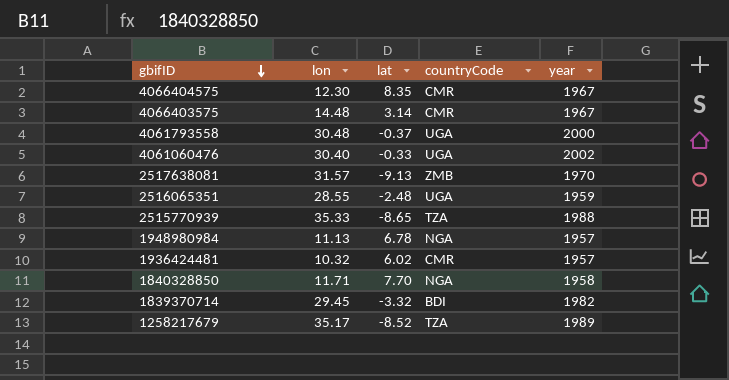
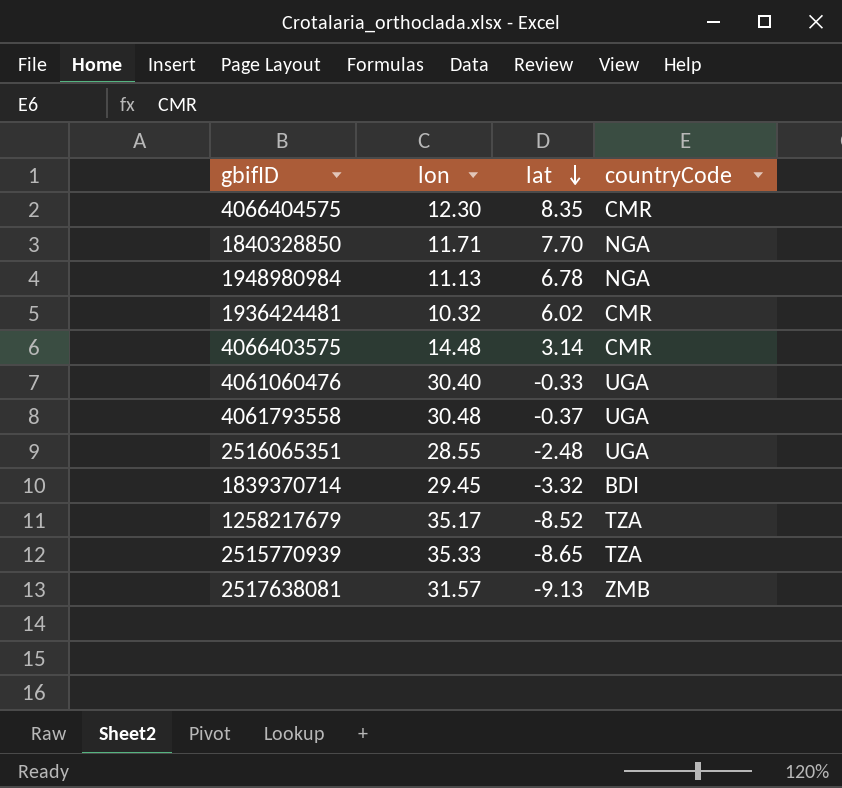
row order: gbifID descending -> lat descending
column year | position: 5 -> none

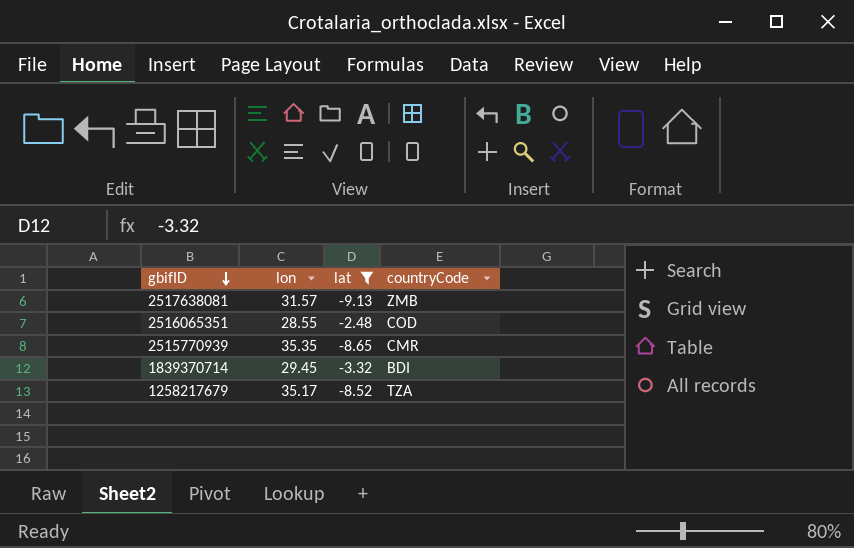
filter: none -> lat <= -2.48
row order: lat descending -> gbifID descending
2516065351 | countryCode: UGA -> COD
2515770939 | lon: 35.33 -> 35.35
2515770939 | countryCode: TZA -> CMR

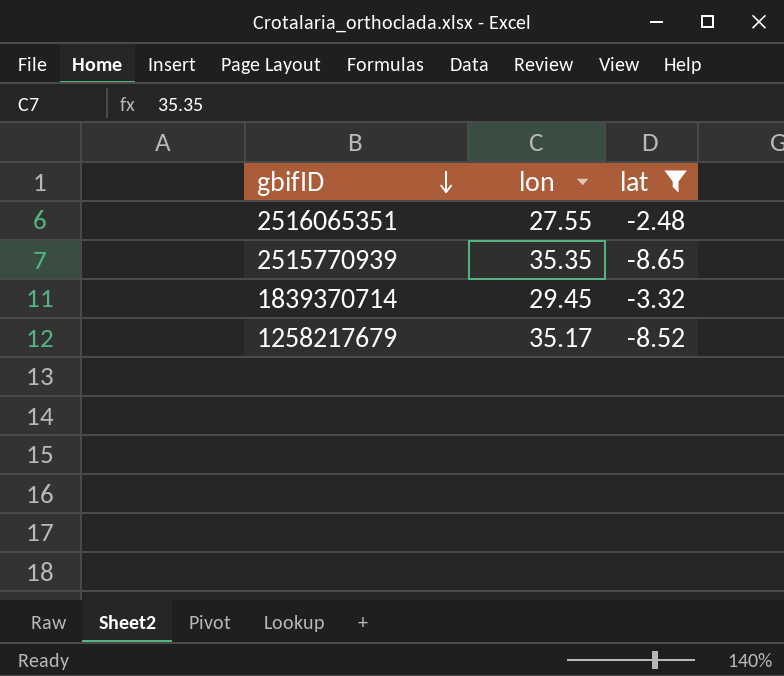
column countryCode | position: 4 -> none
row 2517638081: 31.57 | -9.13 | ZMB -> none
2516065351 | lon: 28.55 -> 27.55

